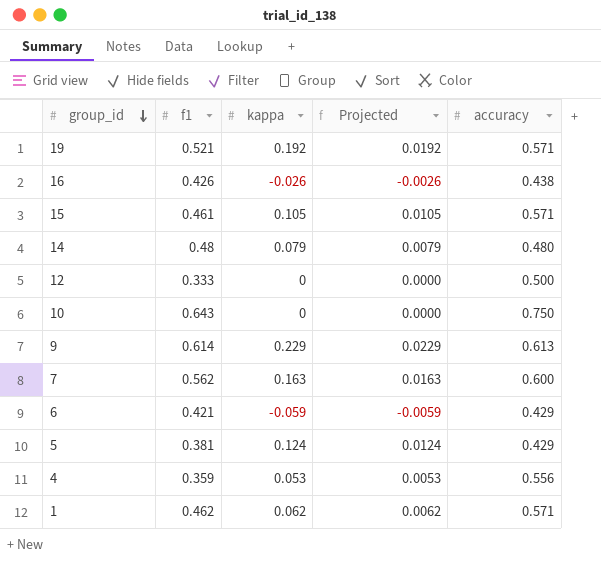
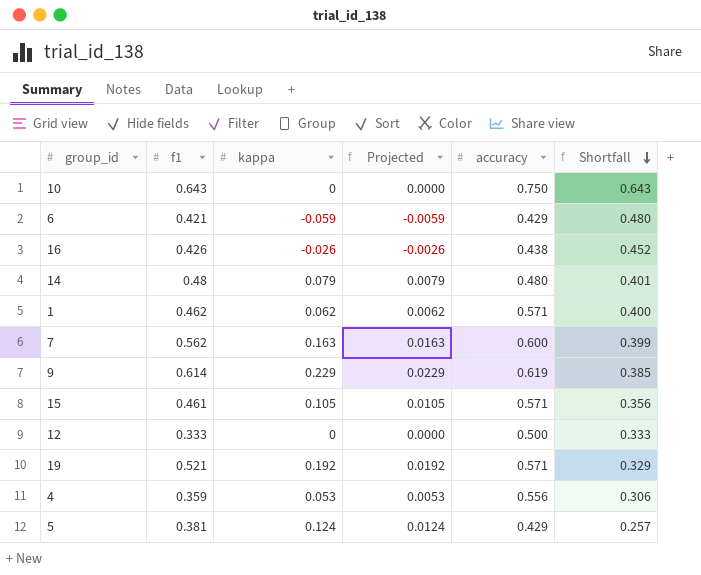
row order: group_id descending -> Shortfall descending
column Shortfall | formula: none -> [f1] - [kappa]
9 | accuracy: 0.613 -> 0.619

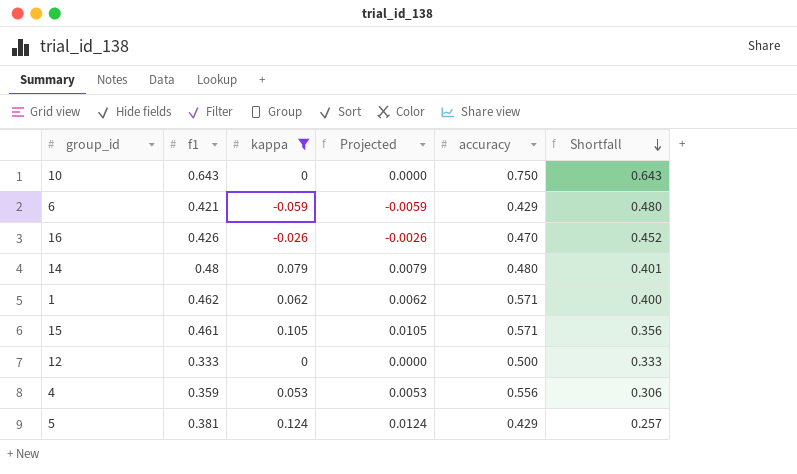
filter: none -> kappa <= 0.124
16 | accuracy: 0.438 -> 0.470

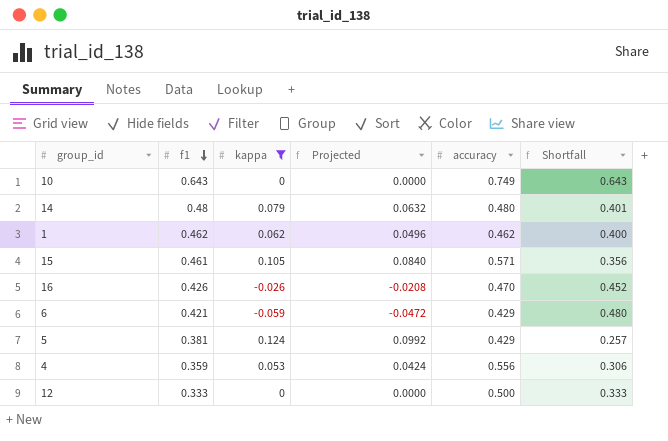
row order: Shortfall descending -> f1 descending
column Projected | formula: [kappa] * 0.1 -> [kappa] * 0.8
10 | accuracy: 0.750 -> 0.749
1 | accuracy: 0.571 -> 0.462

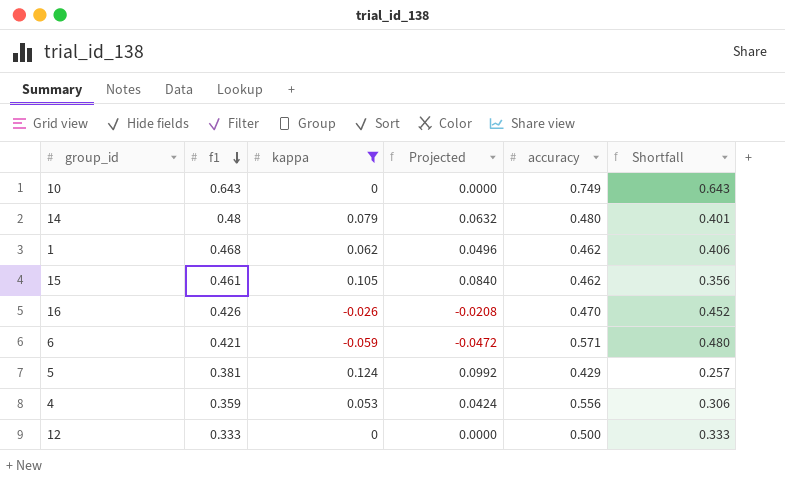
1 | f1: 0.462 -> 0.468
1 | Shortfall: 0.400 -> 0.406
15 | accuracy: 0.571 -> 0.462
6 | accuracy: 0.429 -> 0.571

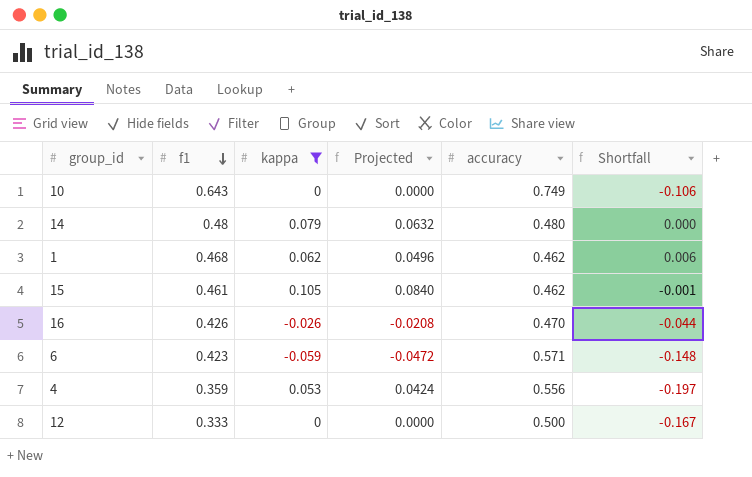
column Shortfall | formula: [f1] - [kappa] -> [f1] - [accuracy]
row 5: 0.381 | 0.124 | 0.0992 | 0.429 | 0.257 -> none
6 | f1: 0.421 -> 0.423

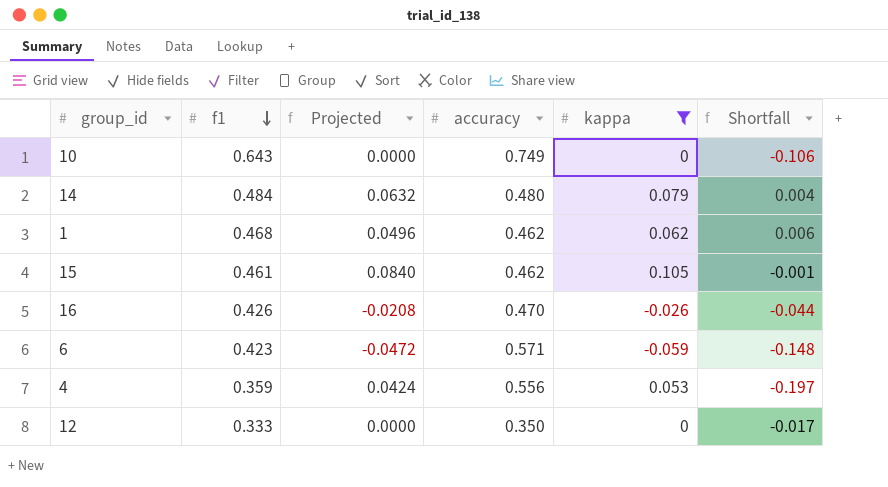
column kappa | position: 3 -> 5
14 | f1: 0.48 -> 0.484
14 | Shortfall: 0.000 -> 0.004
12 | accuracy: 0.500 -> 0.350
12 | Shortfall: -0.167 -> -0.017

